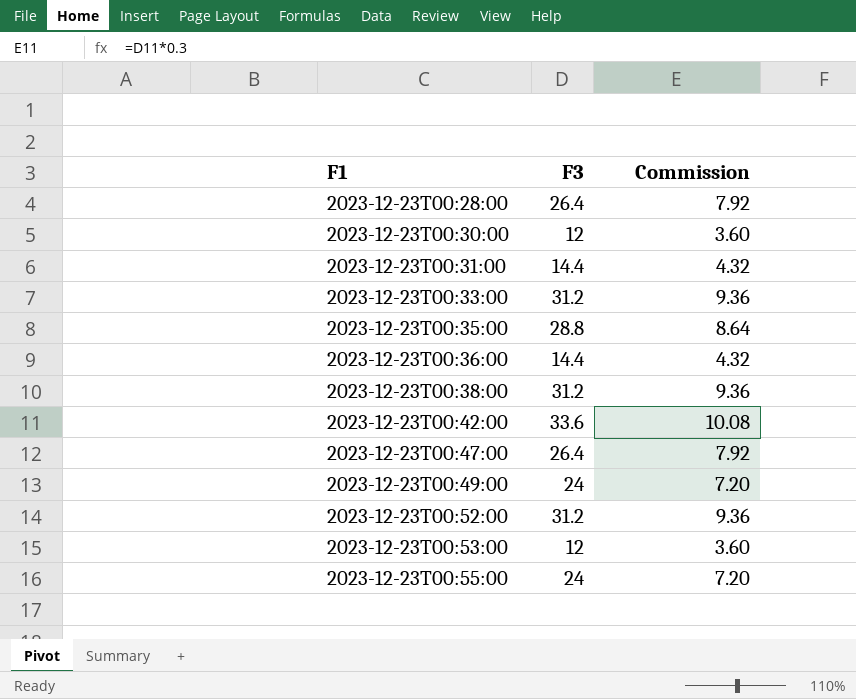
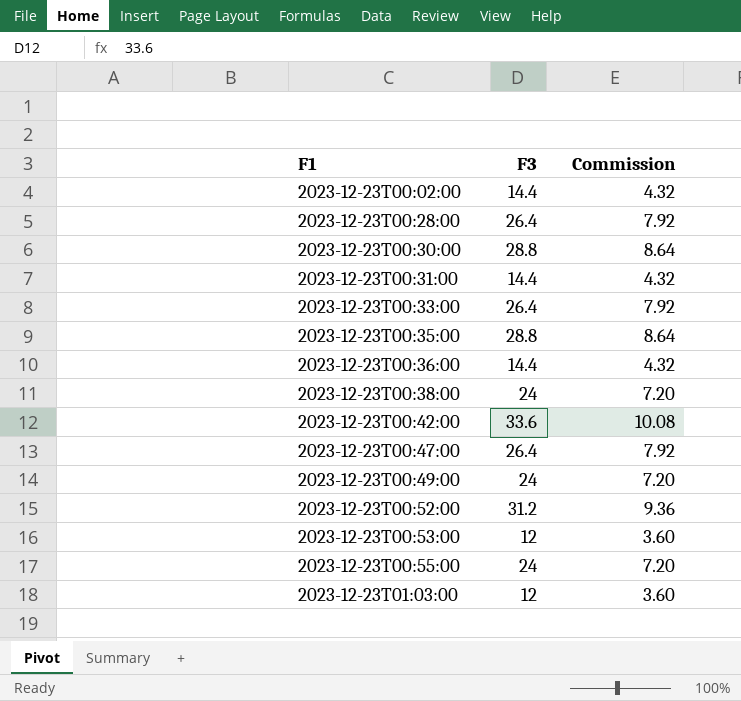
row 2023-12-23T00:02:00: none -> 14.4 | 4.32
2023-12-23T00:30:00 | F3: 12 -> 28.8
2023-12-23T00:30:00 | Commission: 3.60 -> 8.64
2023-12-23T00:33:00 | F3: 31.2 -> 26.4
2023-12-23T00:33:00 | Commission: 9.36 -> 7.92
2023-12-23T00:38:00 | F3: 31.2 -> 24
2023-12-23T00:38:00 | Commission: 9.36 -> 7.20
row 2023-12-23T01:03:00: none -> 12 | 3.60

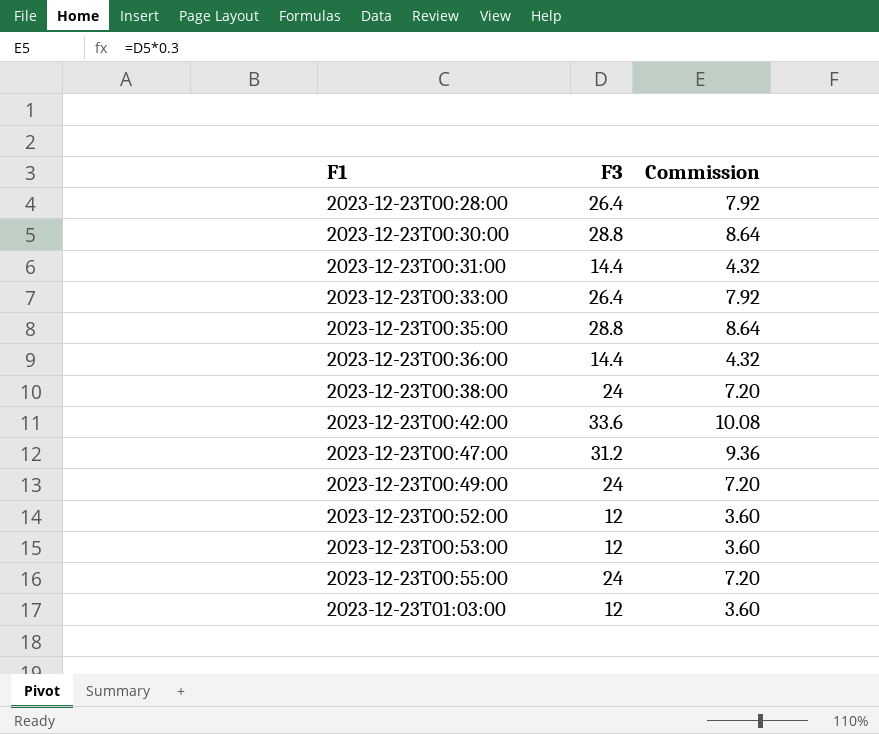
row 2023-12-23T00:02:00: 14.4 | 4.32 -> none
2023-12-23T00:47:00 | F3: 26.4 -> 31.2
2023-12-23T00:47:00 | Commission: 7.92 -> 9.36
2023-12-23T00:52:00 | F3: 31.2 -> 12
2023-12-23T00:52:00 | Commission: 9.36 -> 3.60

